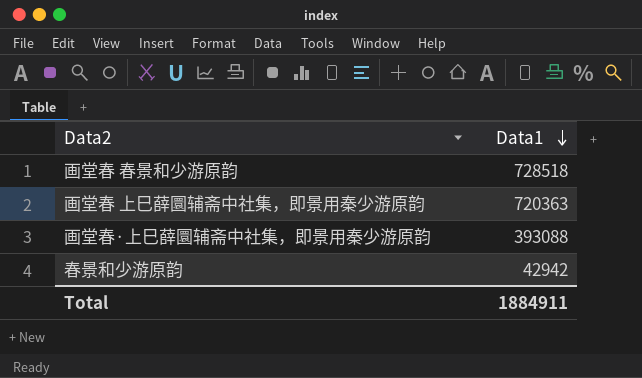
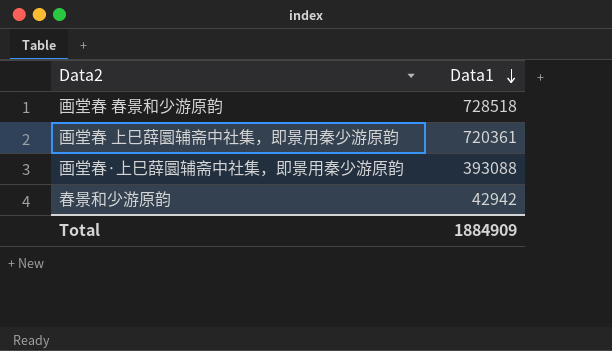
画堂春 上巳薛圜辅斋中社集，即景用秦少游原韵 | Data1: 720363 -> 720361
Total | Data1: 1884911 -> 1884909

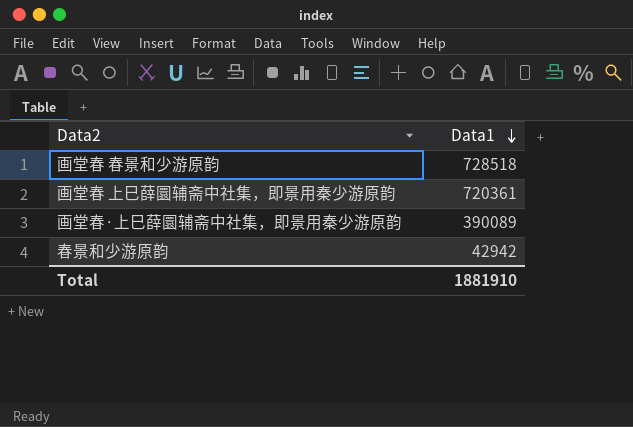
画堂春·上巳薛圜辅斋中社集，即景用秦少游原韵 | Data1: 393088 -> 390089
Total | Data1: 1884909 -> 1881910

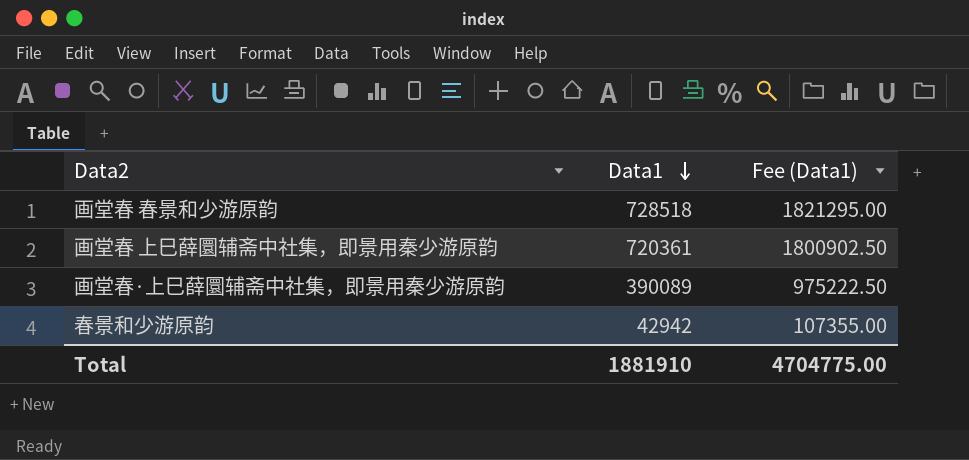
column Fee (Data1) | formula: none -> [Data1] * 2.5

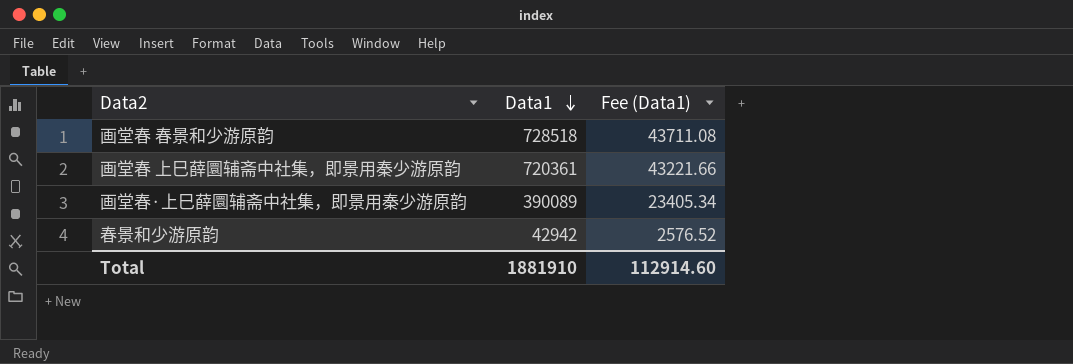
column Fee (Data1) | formula: [Data1] * 2.5 -> [Data1] * 0.06
Total | Fee (Data1): 4704775.00 -> 112914.60

